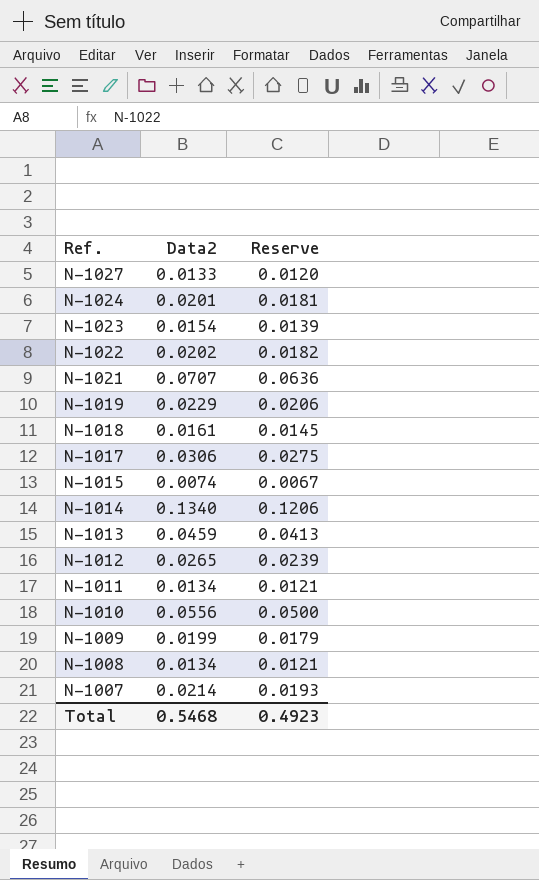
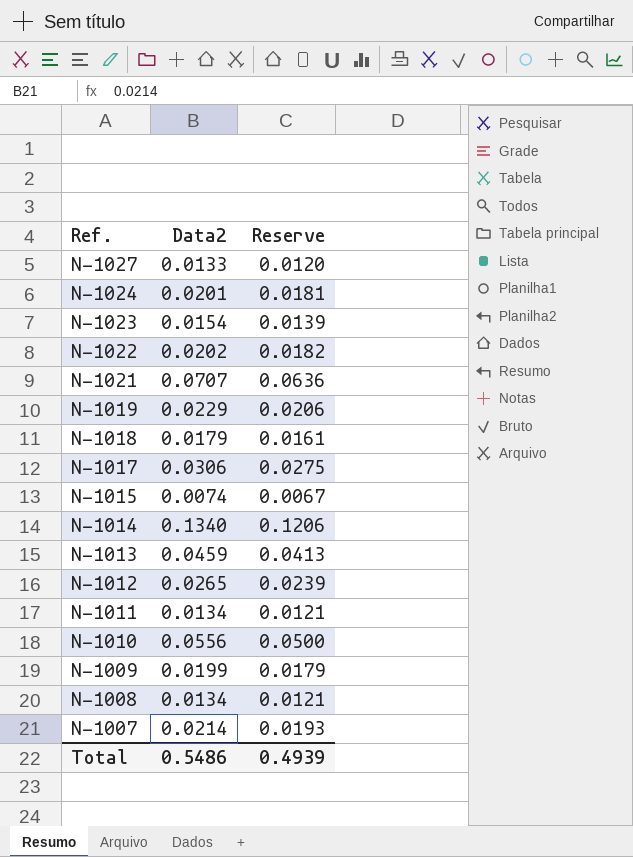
N-1018 | Data2: 0.0161 -> 0.0179
N-1018 | Reserve: 0.0145 -> 0.0161
Total | Data2: 0.5468 -> 0.5486
Total | Reserve: 0.4923 -> 0.4939

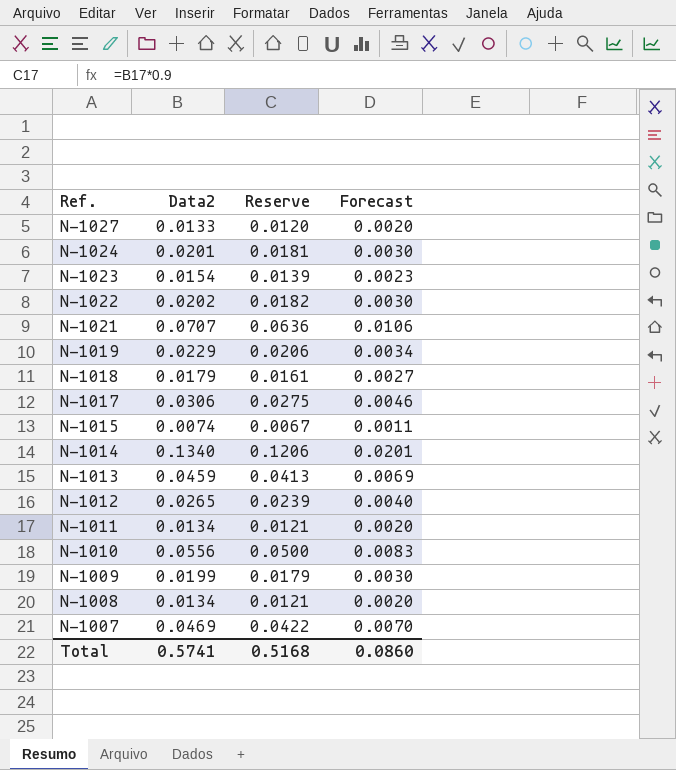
column Forecast | formula: none -> [Data2] * 0.15
N-1007 | Data2: 0.0214 -> 0.0469
N-1007 | Reserve: 0.0193 -> 0.0422
Total | Data2: 0.5486 -> 0.5741
Total | Reserve: 0.4939 -> 0.5168

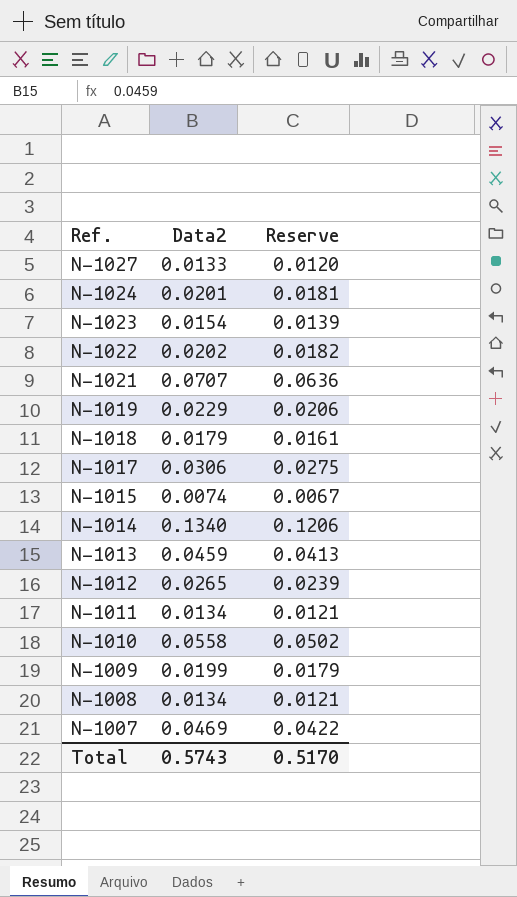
column Forecast | formula: [Data2] * 0.15 -> none
N-1010 | Data2: 0.0556 -> 0.0558
N-1010 | Reserve: 0.0500 -> 0.0502
Total | Data2: 0.5741 -> 0.5743
Total | Reserve: 0.5168 -> 0.5170

